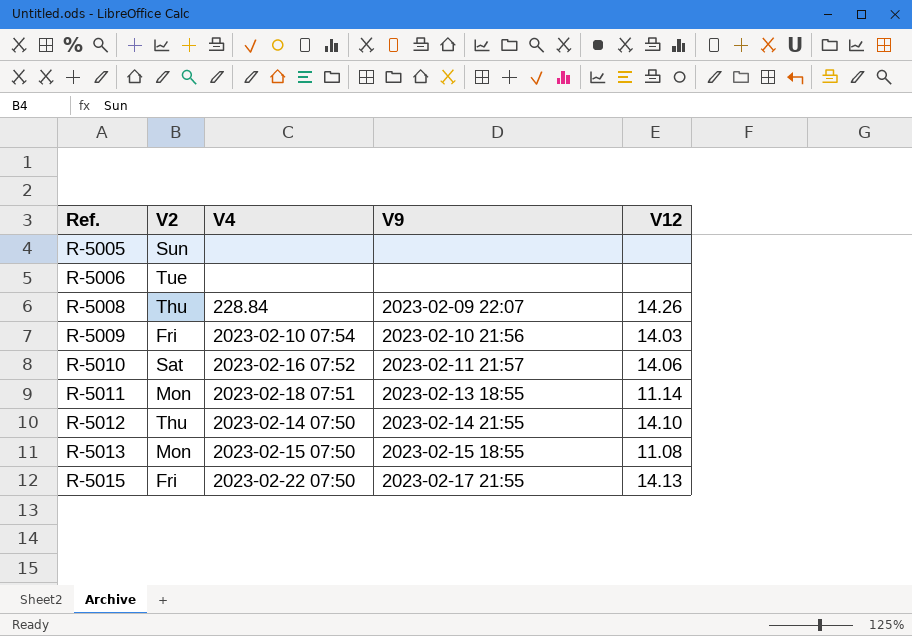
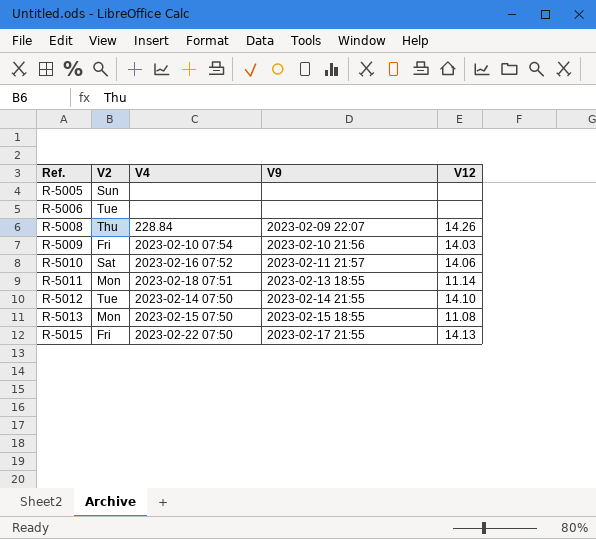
R-5012 | V2: Thu -> Tue

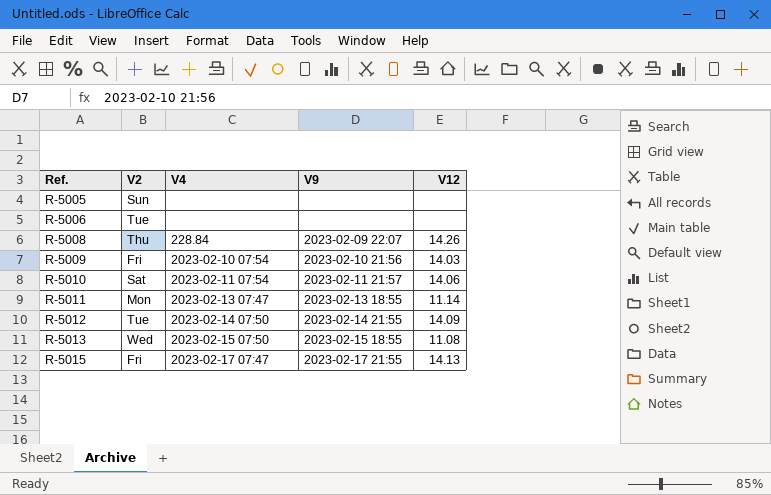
R-5010 | V4: 2023-02-16 07:52 -> 2023-02-11 07:54
R-5011 | V4: 2023-02-18 07:51 -> 2023-02-13 07:47
R-5012 | V12: 14.10 -> 14.09
R-5013 | V2: Mon -> Wed
R-5015 | V4: 2023-02-22 07:50 -> 2023-02-17 07:47

